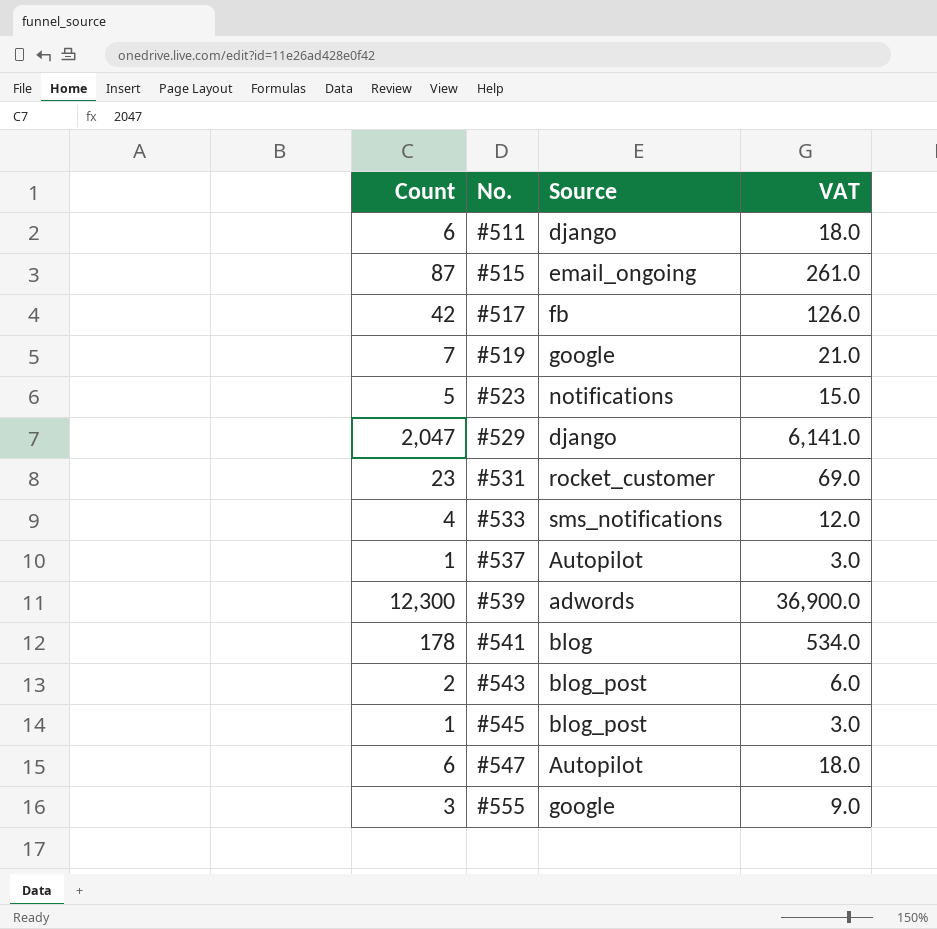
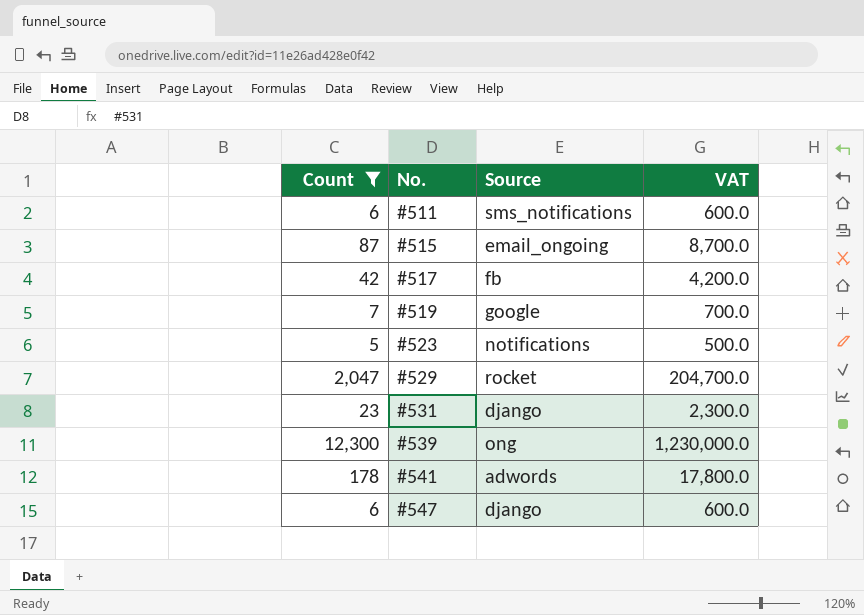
filter: none -> Count >= 5
column VAT | formula: [Count] * 3 -> [Count] * 100
#511 | Source: django -> sms_notifications
#529 | Source: django -> rocket
#531 | Source: rocket_customer -> django
#539 | Source: adwords -> ong
#541 | Source: blog -> adwords
#547 | Source: Autopilot -> django

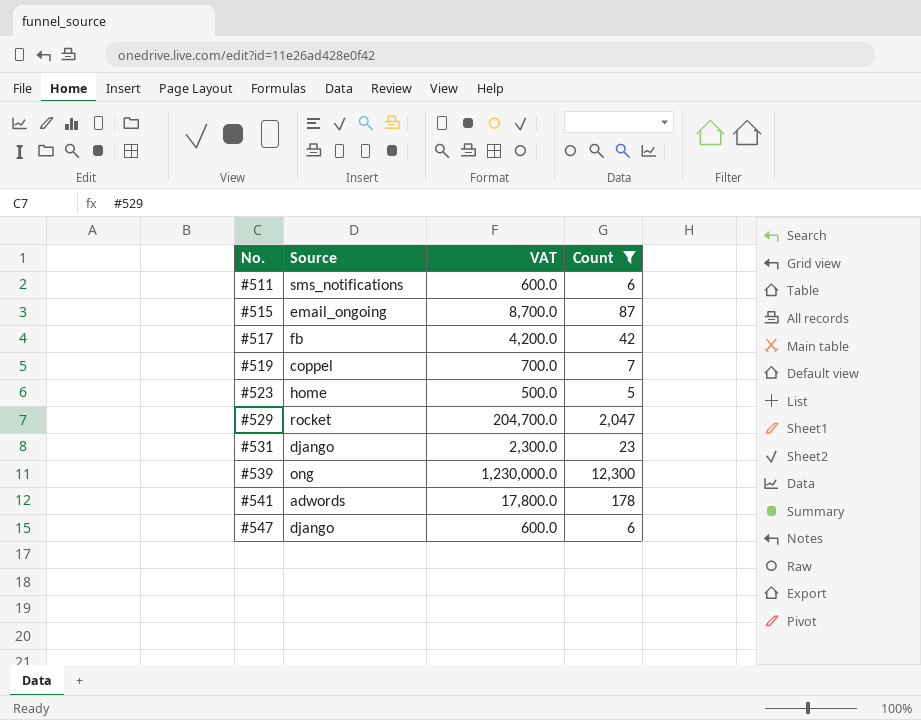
column Count | position: 1 -> 4
#519 | Source: google -> coppel
#523 | Source: notifications -> home

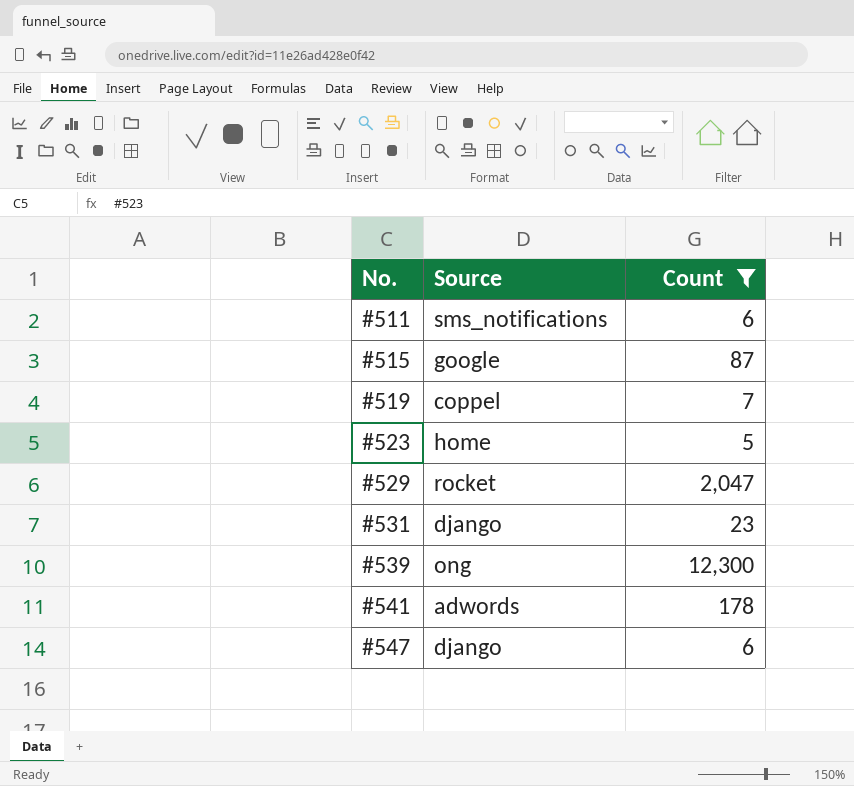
column VAT | formula: [Count] * 100 -> none
row #517: fb | 4,200.0 | 42 -> none
#515 | Source: email_ongoing -> google

